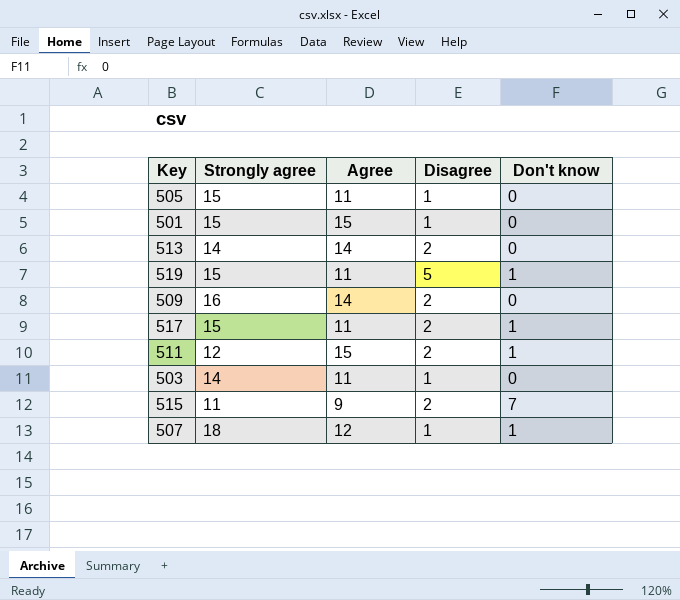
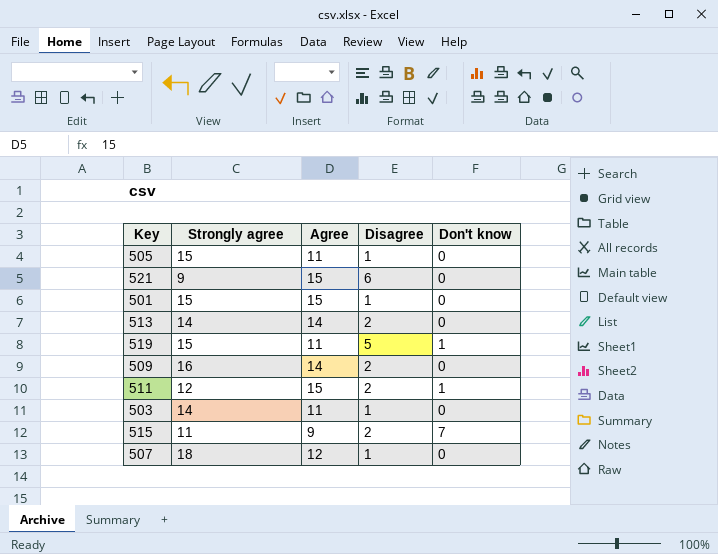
row 517: 15 | 11 | 2 | 1 -> none
row 521: none -> 9 | 15 | 6 | 0
507 | Don't know: 1 -> 0

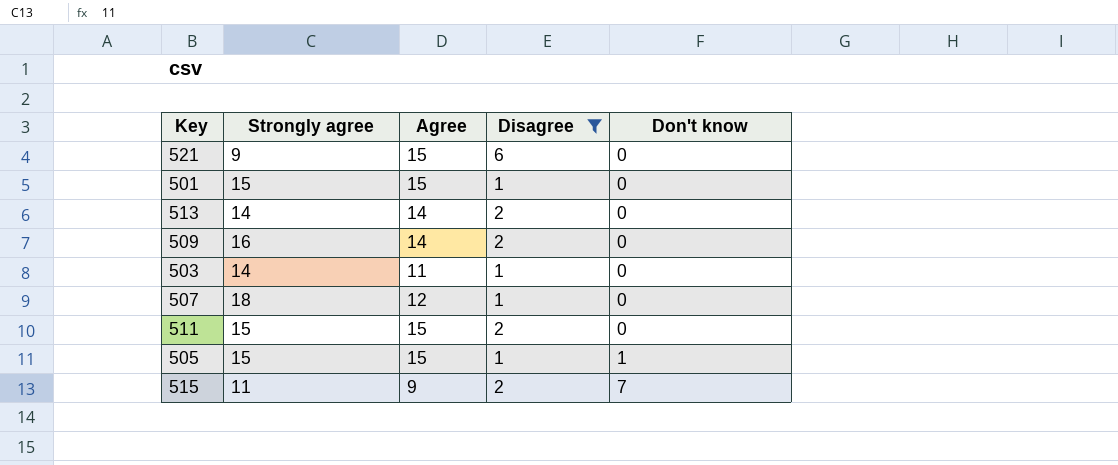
filter: none -> Disagree != 5
row order: none -> Don't know ascending
511 | Strongly agree: 12 -> 15
511 | Don't know: 1 -> 0
505 | Agree: 11 -> 15
505 | Don't know: 0 -> 1

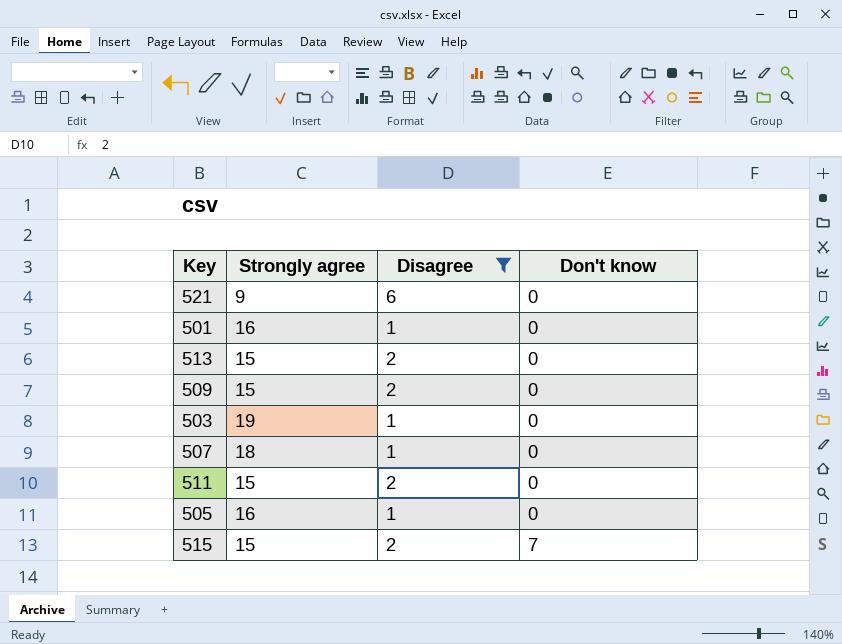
column Agree | position: 3 -> none
501 | Strongly agree: 15 -> 16
513 | Strongly agree: 14 -> 15
509 | Strongly agree: 16 -> 15
503 | Strongly agree: 14 -> 19
505 | Strongly agree: 15 -> 16
505 | Don't know: 1 -> 0
515 | Strongly agree: 11 -> 15

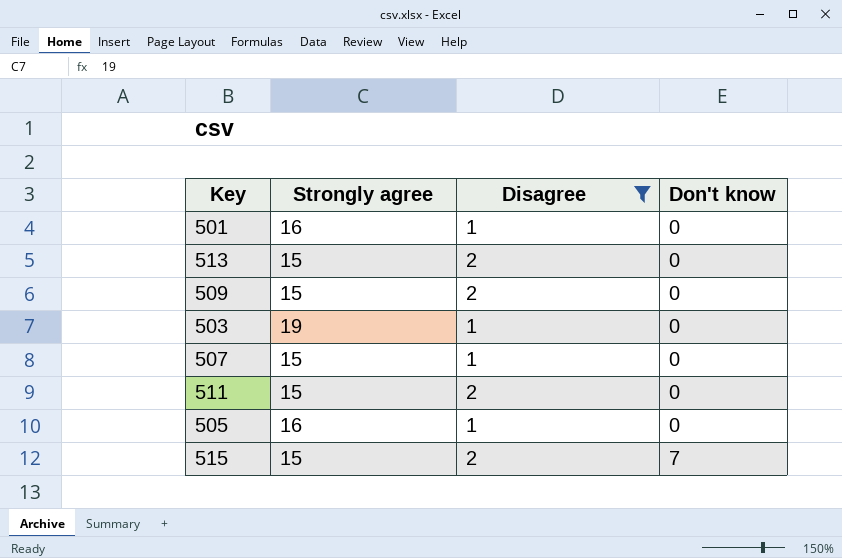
row 521: 9 | 6 | 0 -> none
507 | Strongly agree: 18 -> 15

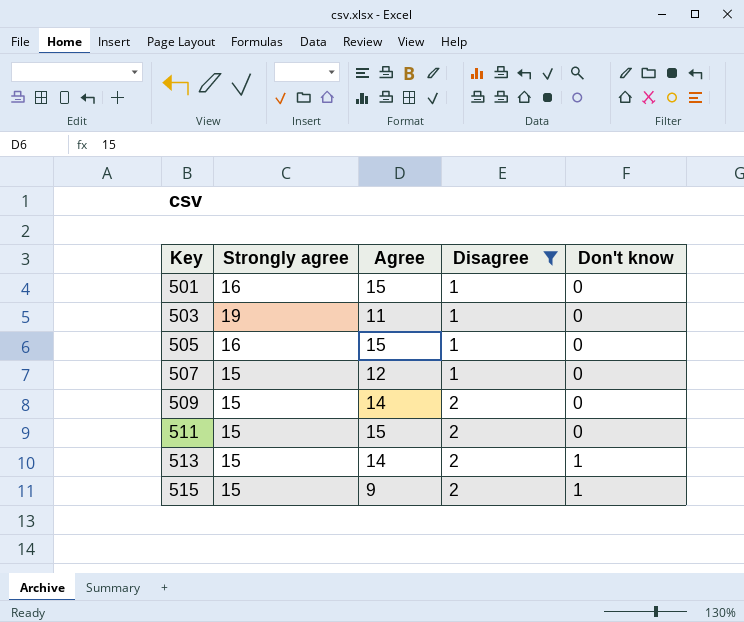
row order: Don't know ascending -> Key ascending
column Agree | position: none -> 3
513 | Don't know: 0 -> 1
515 | Don't know: 7 -> 1

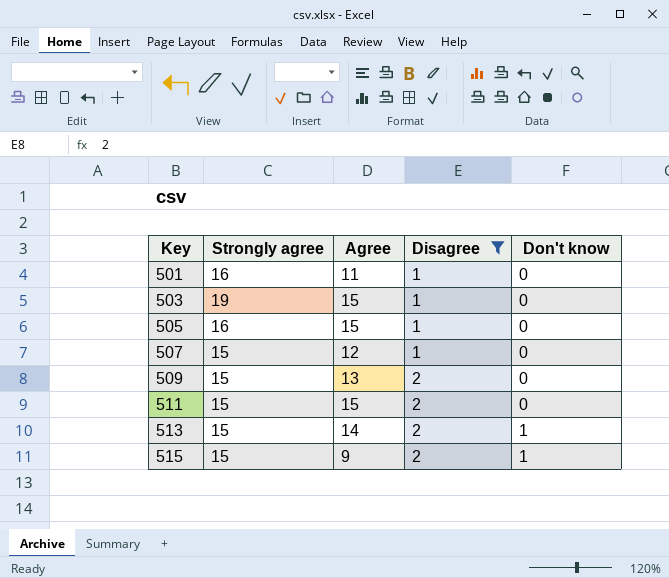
501 | Agree: 15 -> 11
503 | Agree: 11 -> 15
509 | Agree: 14 -> 13

